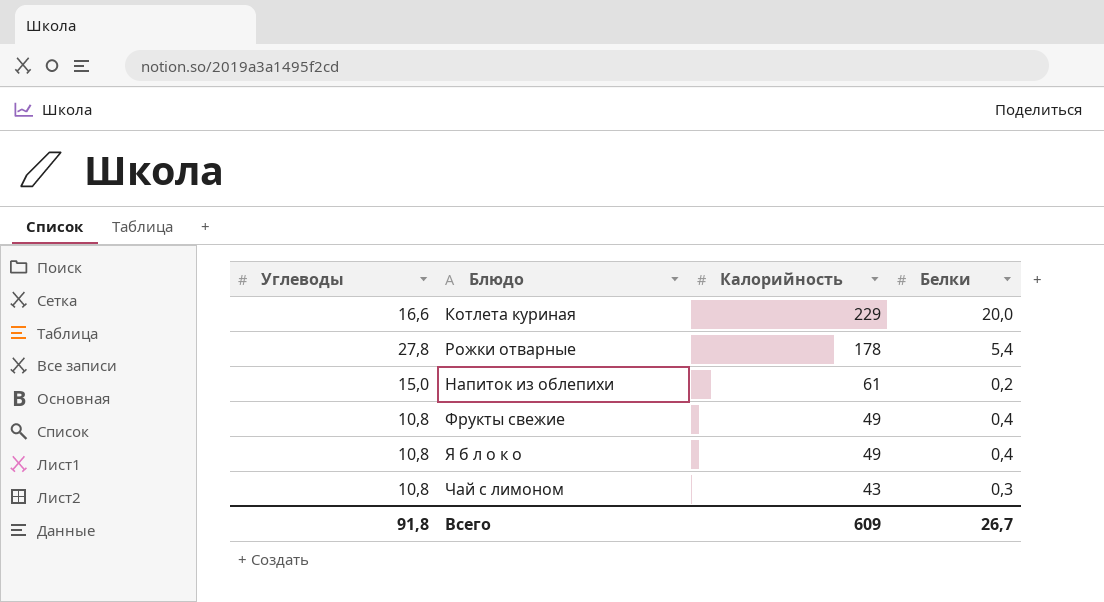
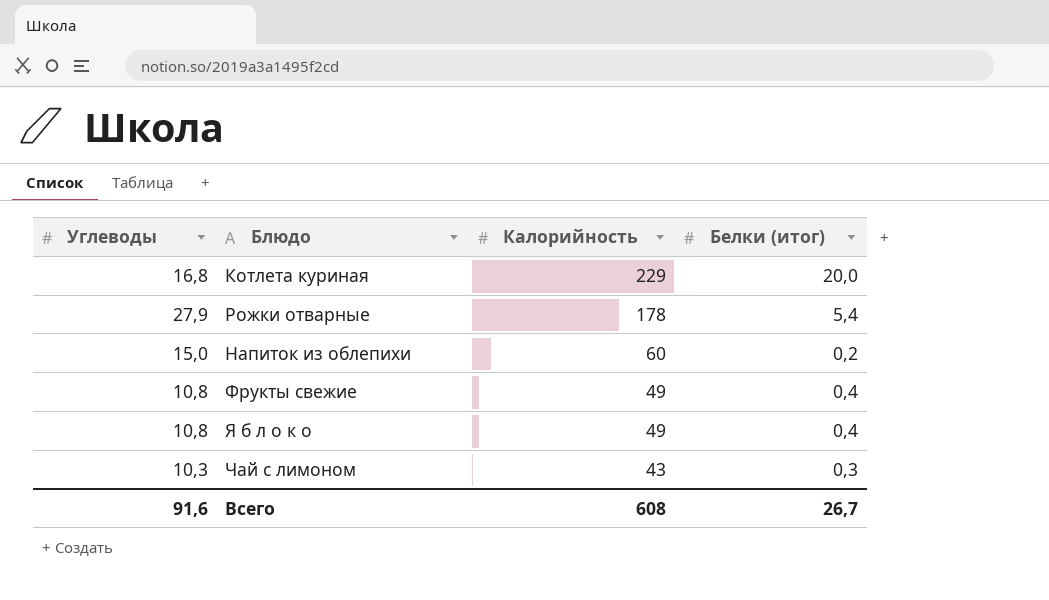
column name: Белки -> Белки (итог)
Котлета куриная | Углеводы: 16,6 -> 16,8
Рожки отварные | Углеводы: 27,8 -> 27,9
Напиток из облепихи | Калорийность: 61 -> 60
Чай с лимоном | Углеводы: 10,8 -> 10,3
Всего | Углеводы: 91,8 -> 91,6
Всего | Калорийность: 609 -> 608

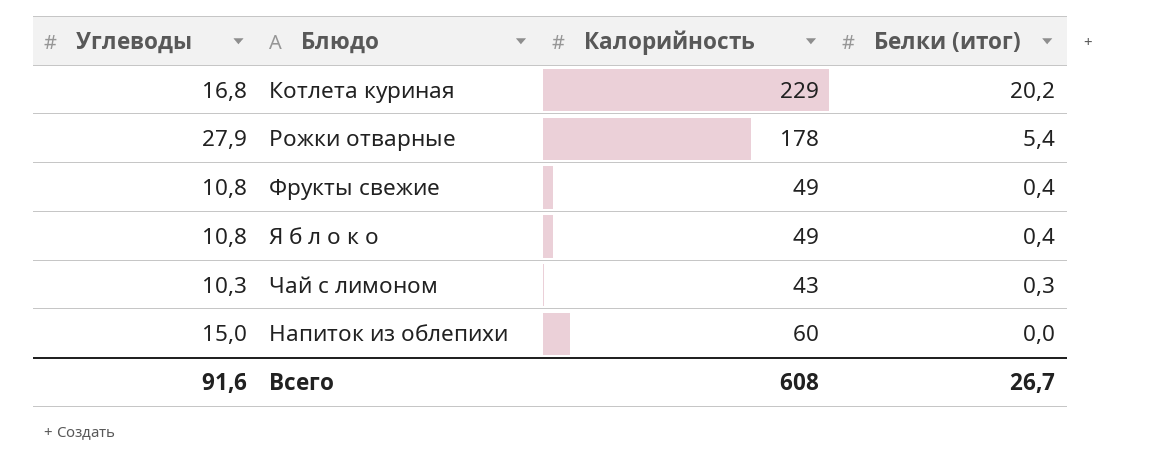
row order: Калорийность descending -> Белки (итог) descending
Котлета куриная | Белки (итог): 20,0 -> 20,2
Напиток из облепихи | Белки (итог): 0,2 -> 0,0

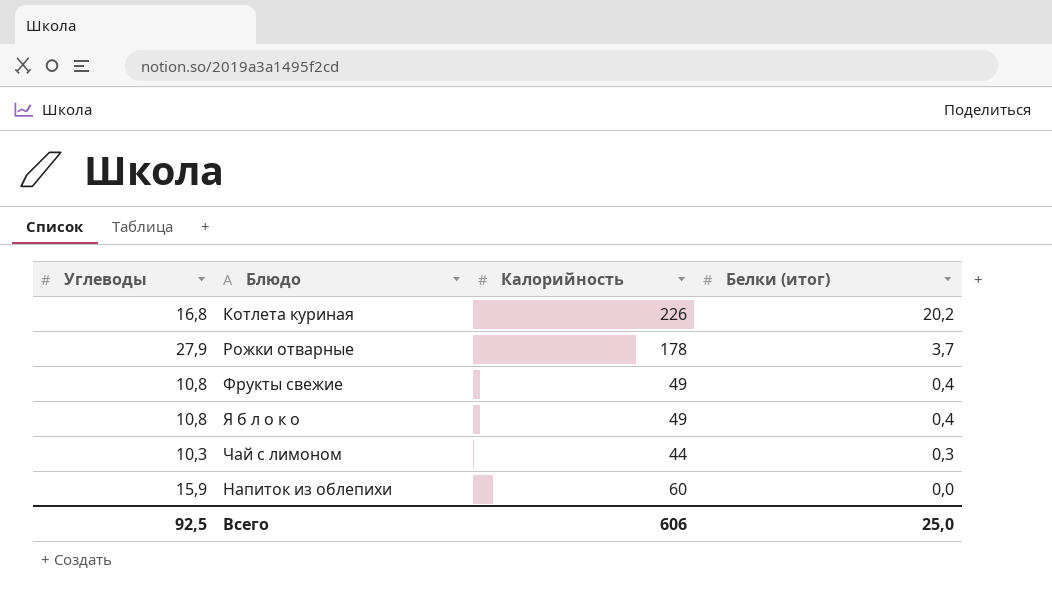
Котлета куриная | Калорийность: 229 -> 226
Рожки отварные | Белки (итог): 5,4 -> 3,7
Чай с лимоном | Калорийность: 43 -> 44
Напиток из облепихи | Углеводы: 15,0 -> 15,9
Всего | Углеводы: 91,6 -> 92,5
Всего | Калорийность: 608 -> 606
Всего | Белки (итог): 26,7 -> 25,0

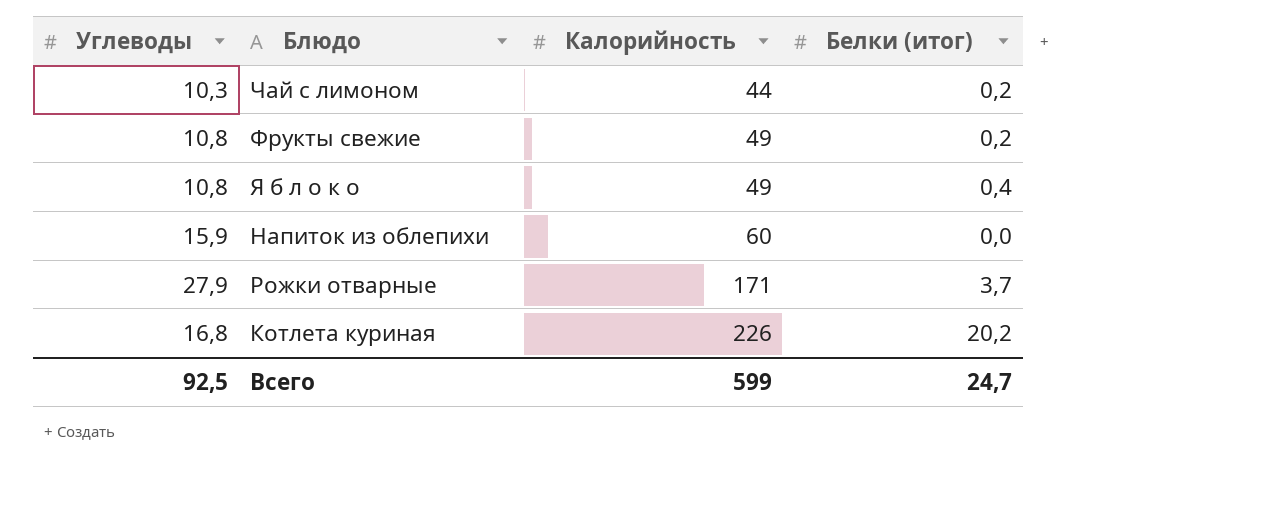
row order: Белки (итог) descending -> Калорийность ascending
Чай с лимоном | Белки (итог): 0,3 -> 0,2
Фрукты свежие | Белки (итог): 0,4 -> 0,2
Рожки отварные | Калорийность: 178 -> 171
Всего | Калорийность: 606 -> 599
Всего | Белки (итог): 25,0 -> 24,7

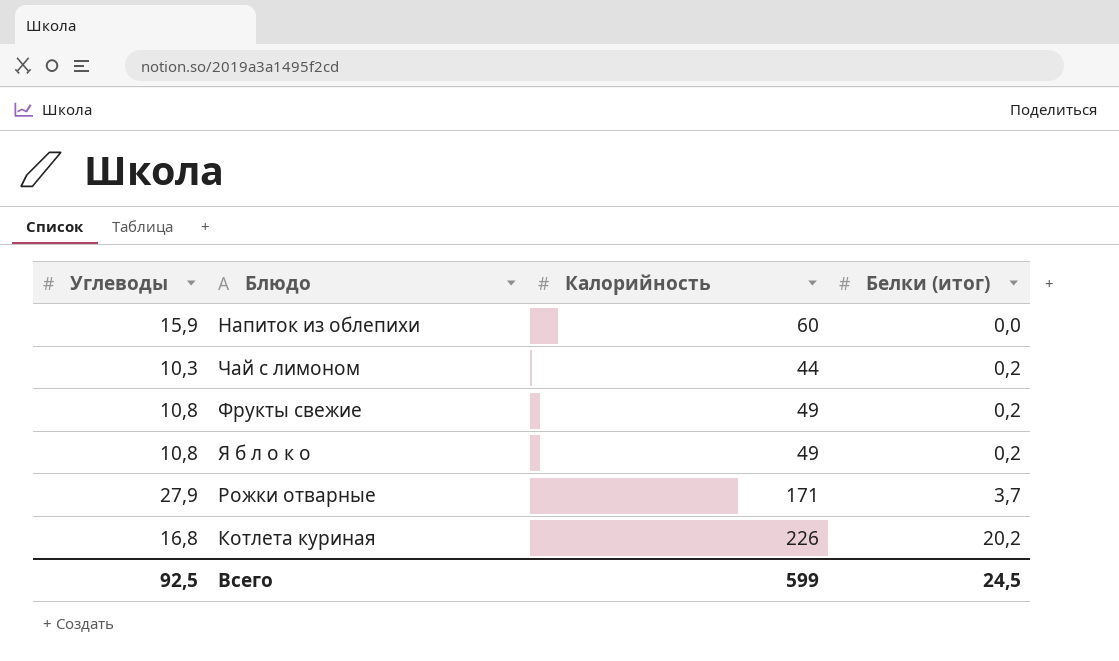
row order: Калорийность ascending -> Белки (итог) ascending
Я б л о к о | Белки (итог): 0,4 -> 0,2
Всего | Белки (итог): 24,7 -> 24,5

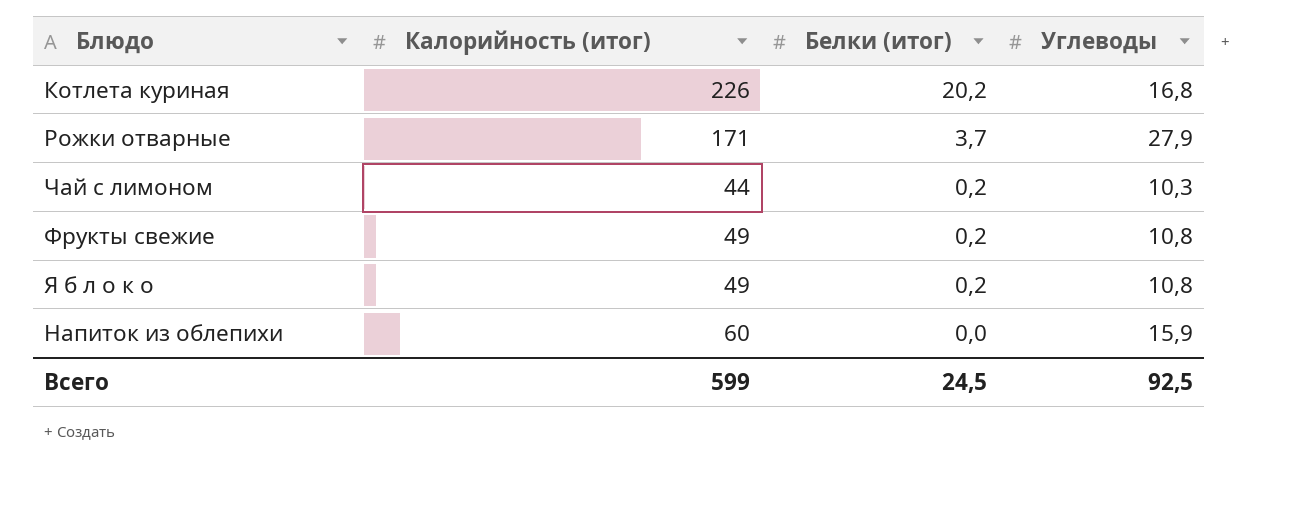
row order: Белки (итог) ascending -> Белки (итог) descending
column name: Калорийность -> Калорийность (итог)
column Углеводы | position: 1 -> 4

